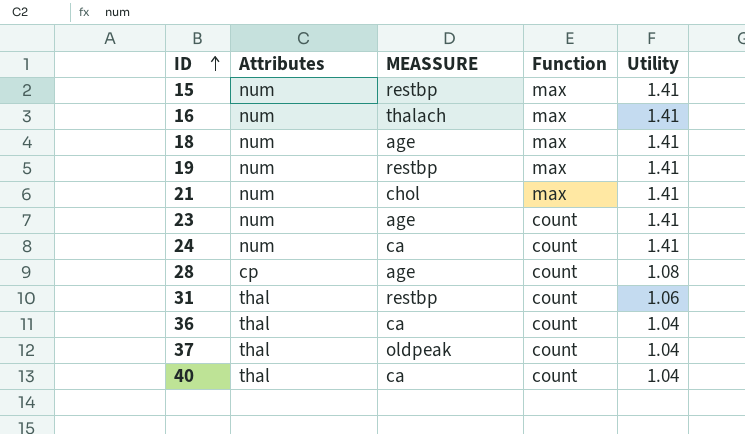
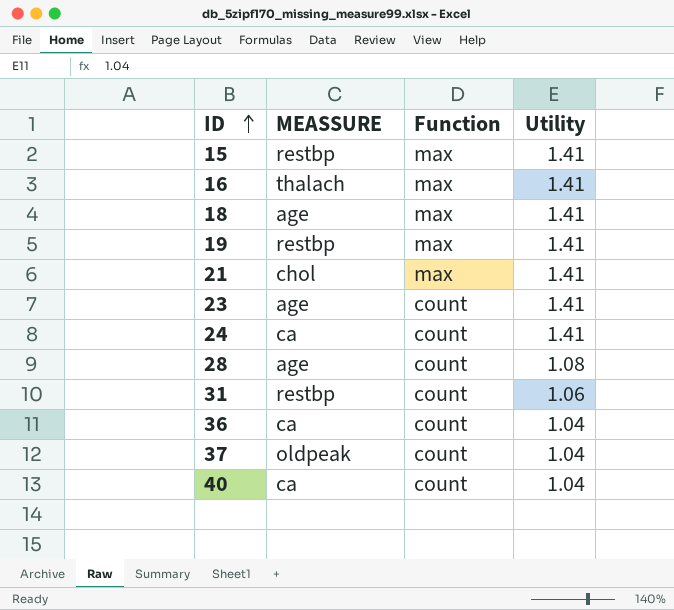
column Attributes | position: 2 -> none

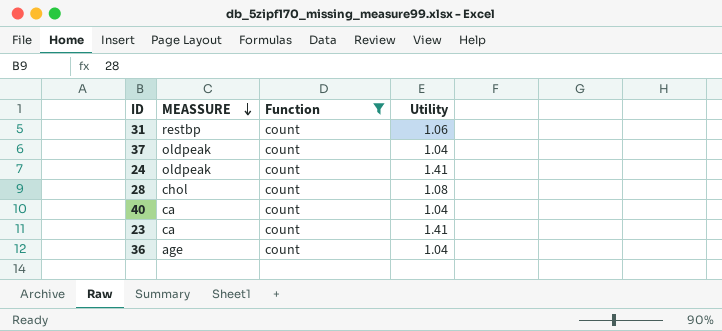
filter: none -> Function = count
row order: ID ascending -> MEASSURE descending
24 | MEASSURE: ca -> oldpeak
28 | MEASSURE: age -> chol
23 | MEASSURE: age -> ca
36 | MEASSURE: ca -> age

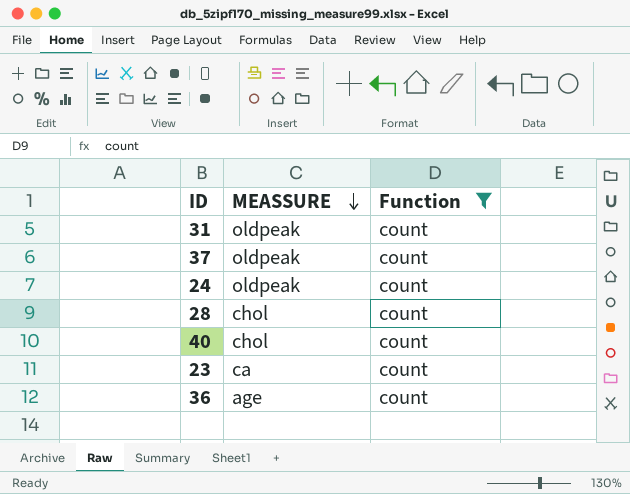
column Utility | position: 4 -> none
31 | MEASSURE: restbp -> oldpeak
40 | MEASSURE: ca -> chol

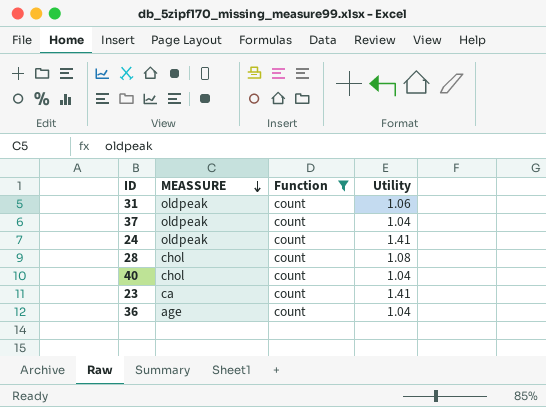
column Utility | position: none -> 4

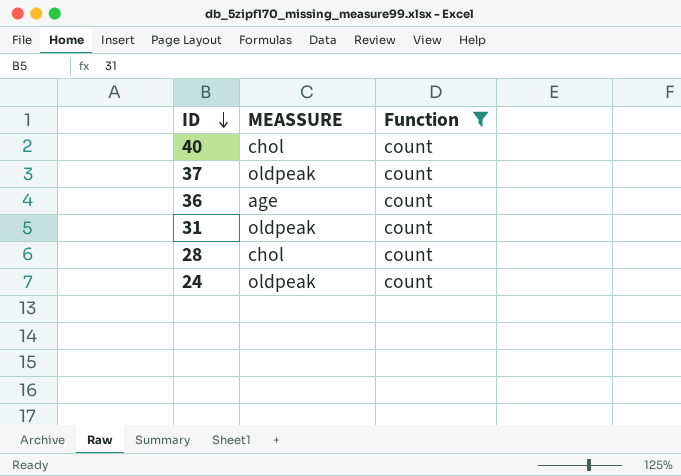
row order: MEASSURE descending -> ID descending
column Utility | position: 4 -> none
row 23: ca | count | 1.41 -> none

